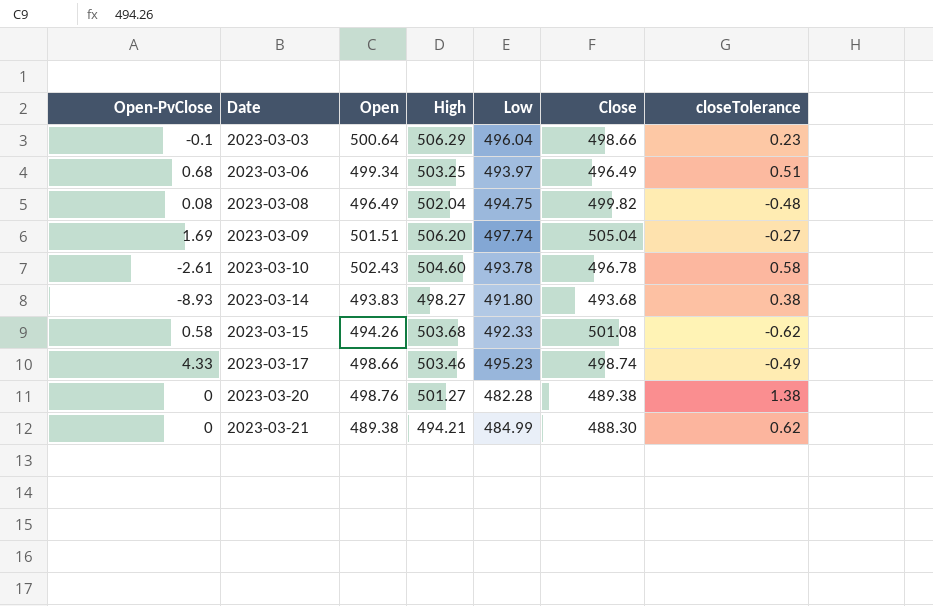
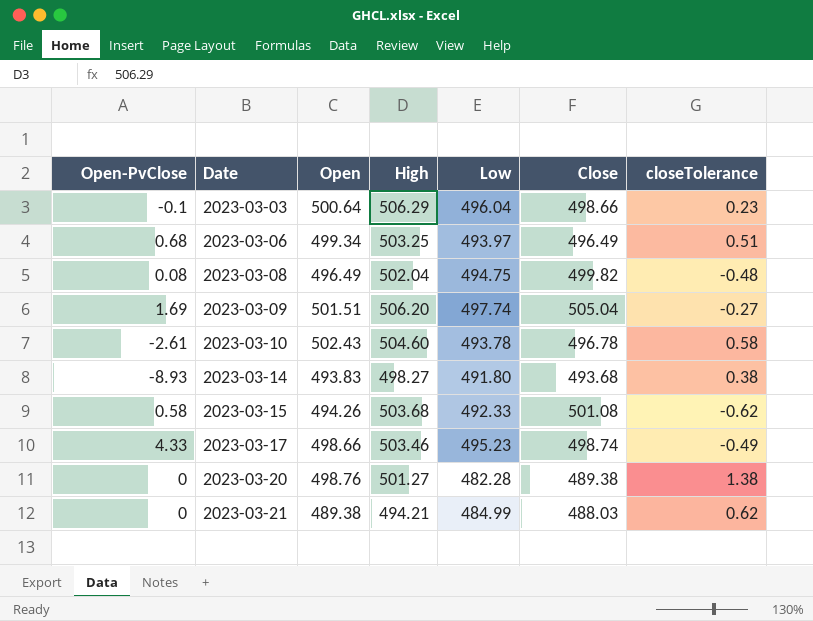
2023-03-21 | Close: 488.30 -> 488.03

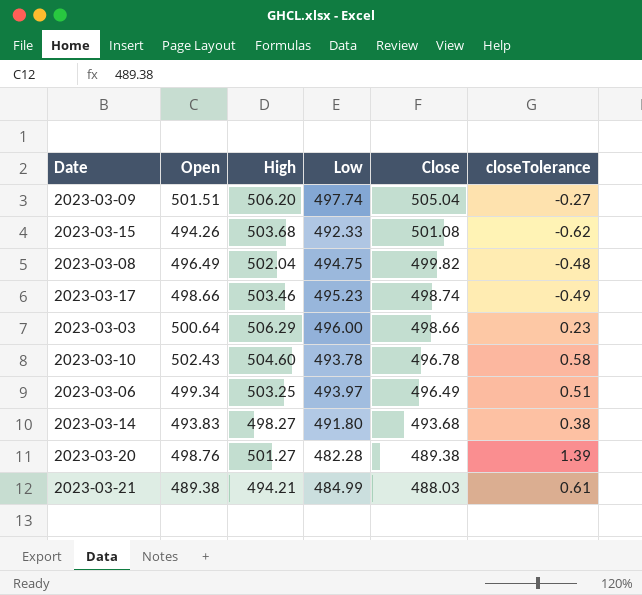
row order: Date ascending -> Close descending
column Open-PvClose | position: 1 -> none
2023-03-03 | Low: 496.04 -> 496.00
2023-03-20 | closeTolerance: 1.38 -> 1.39
2023-03-21 | closeTolerance: 0.62 -> 0.61

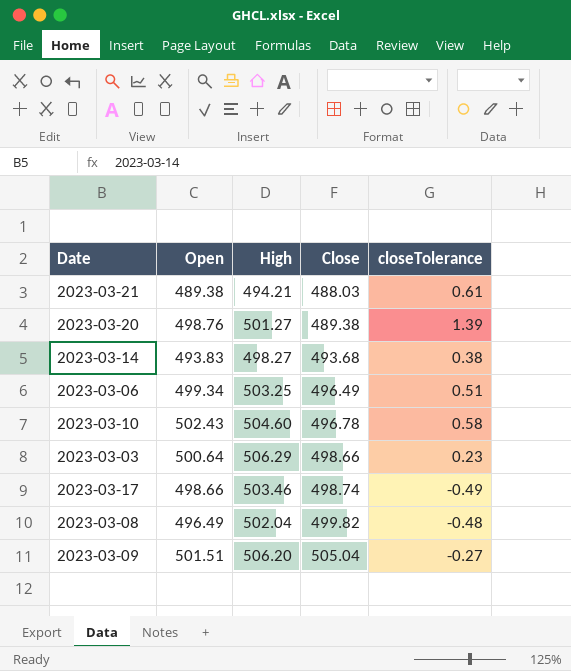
row order: Close descending -> Close ascending
column Low | position: 4 -> none
row 2023-03-15: 494.26 | 503.68 | 492.33 | 501.08 | -0.62 -> none

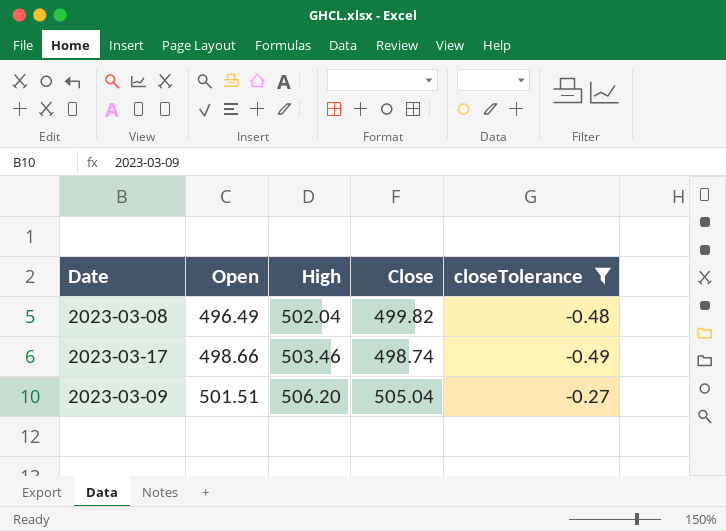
filter: none -> closeTolerance <= -0.27
row order: Close ascending -> Open ascending

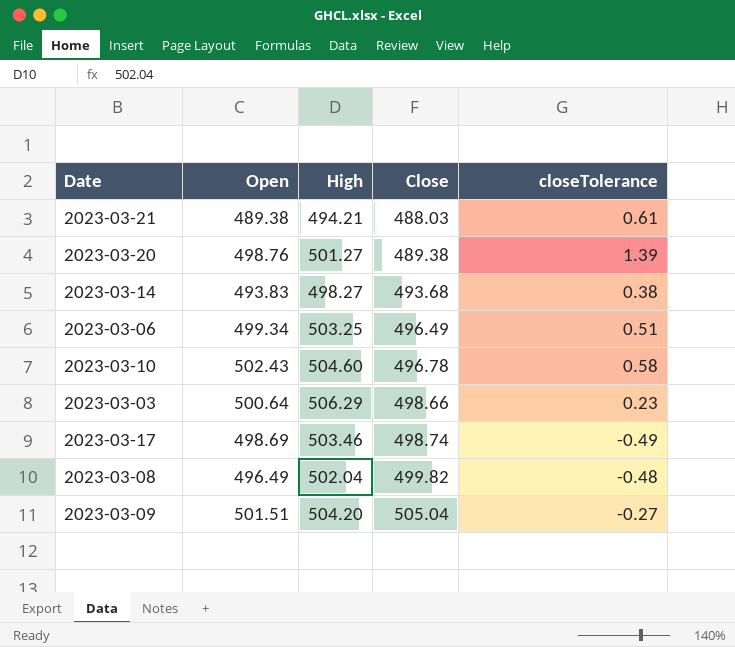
filter: closeTolerance <= -0.27 -> none
row order: Open ascending -> Close ascending
2023-03-17 | Open: 498.66 -> 498.69
2023-03-09 | High: 506.20 -> 504.20

